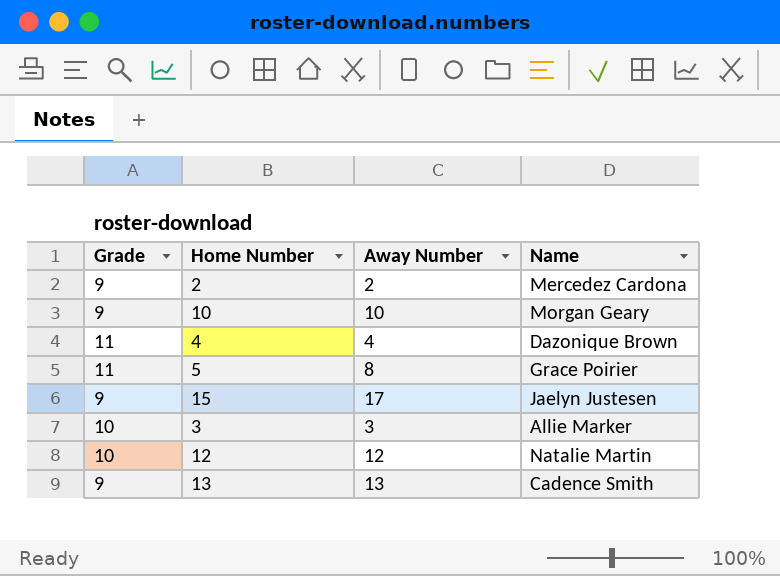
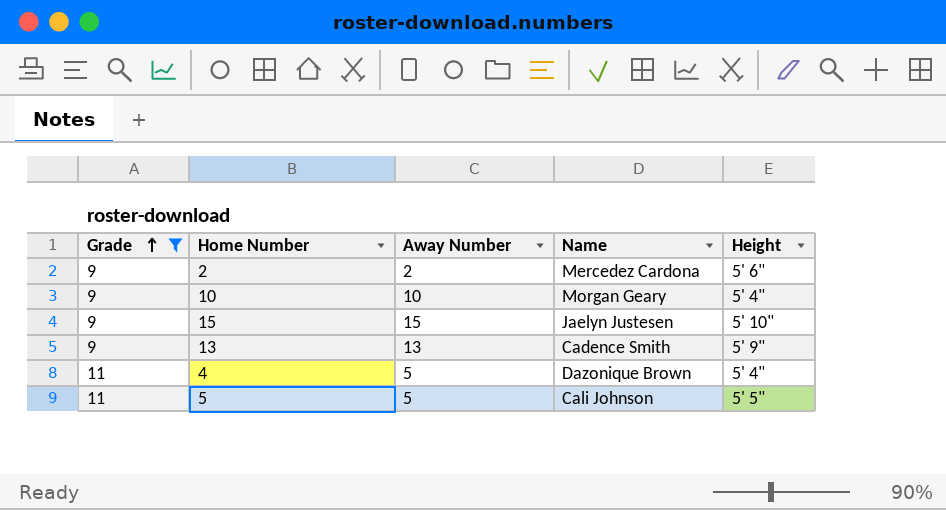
filter: none -> Grade != 10
row order: none -> Grade ascending
column Height | position: none -> 5
15 | Away Number: 17 -> 15
4 | Away Number: 4 -> 5
5 | Away Number: 8 -> 5
5 | Name: Grace Poirier -> Cali Johnson

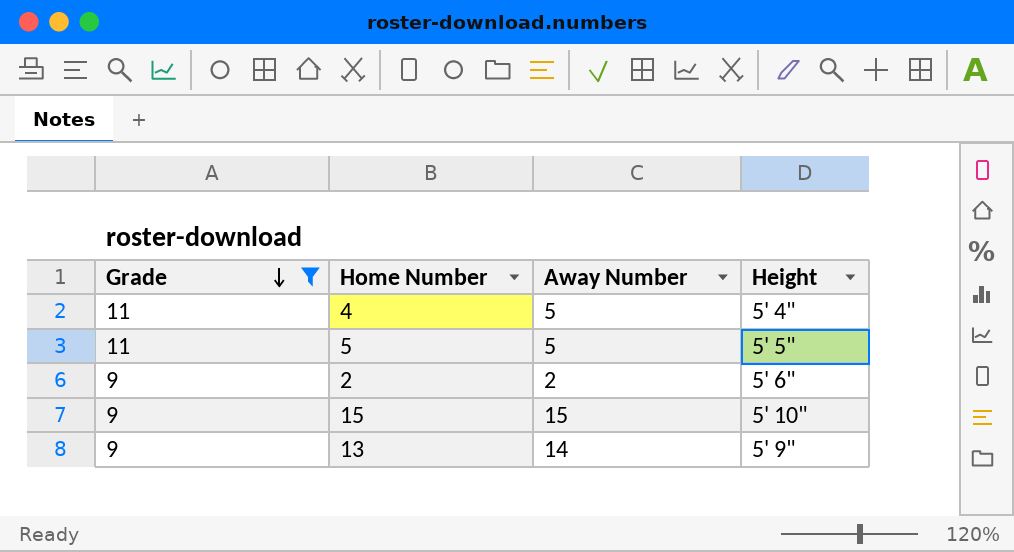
row order: Grade ascending -> Grade descending
column Name | position: 4 -> none
row 10: 9 | 10 | Morgan Geary | 5' 4" -> none
13 | Away Number: 13 -> 14

